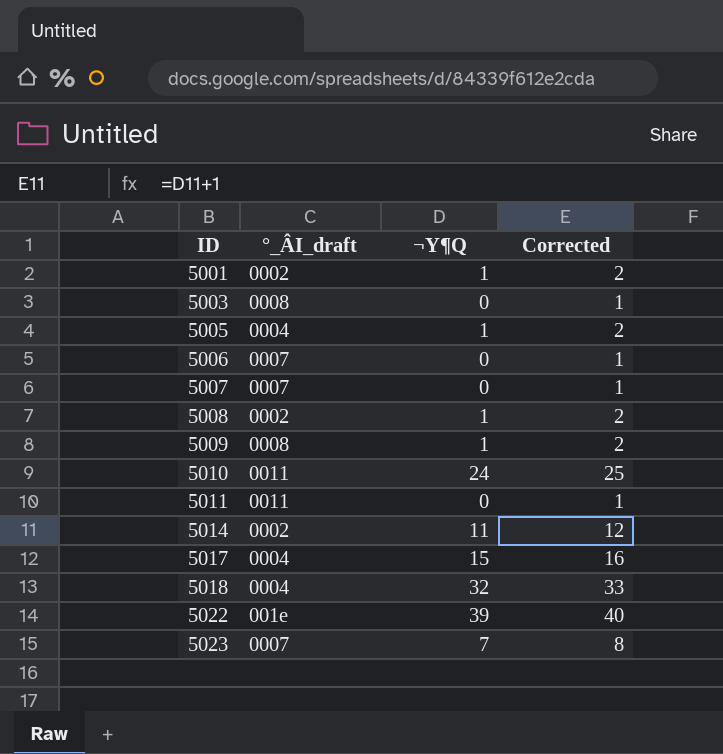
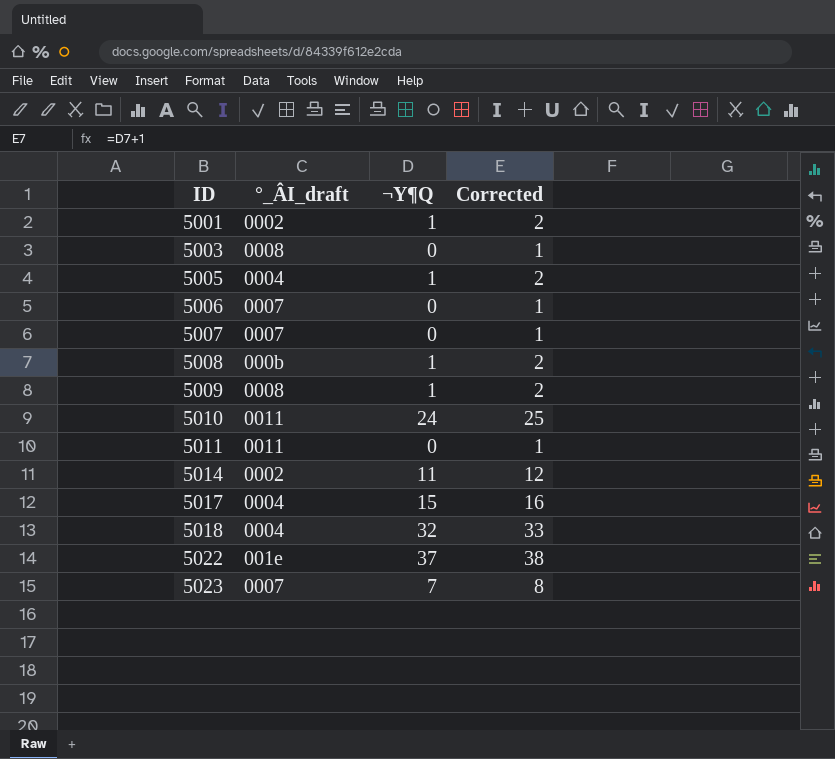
5008 | °_ÂI_draft: 0002 -> 000b
5022 | ¬Y¶Q: 39 -> 37
5022 | Corrected: 40 -> 38

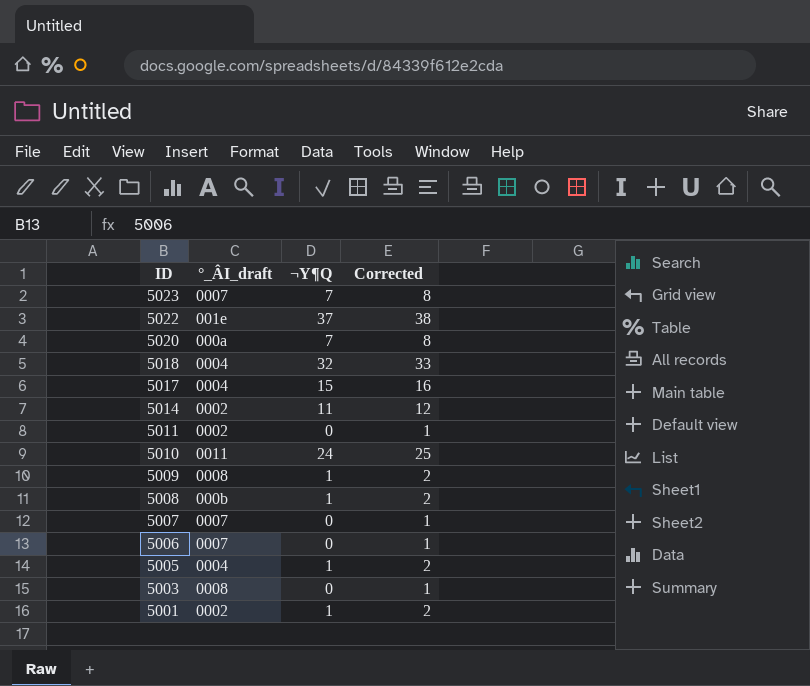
row order: ID ascending -> ID descending
row 5020: none -> 000a | 7 | 8
5011 | °_ÂI_draft: 0011 -> 0002

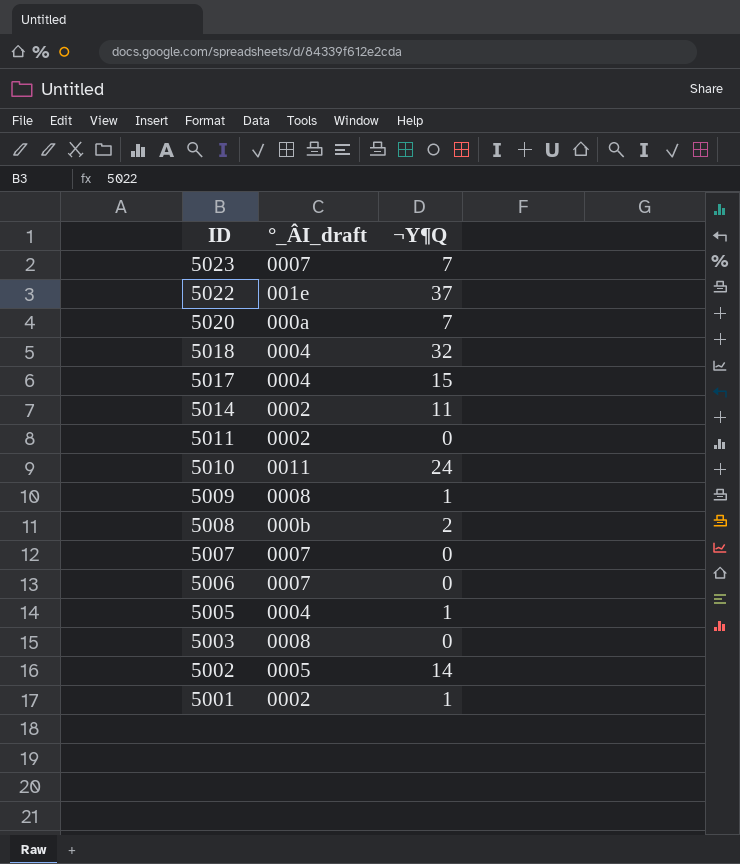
column Corrected | formula: [¬Y¶Q] + 1 -> none
5008 | ¬Y¶Q: 1 -> 2
row 5002: none -> 0005 | 14

